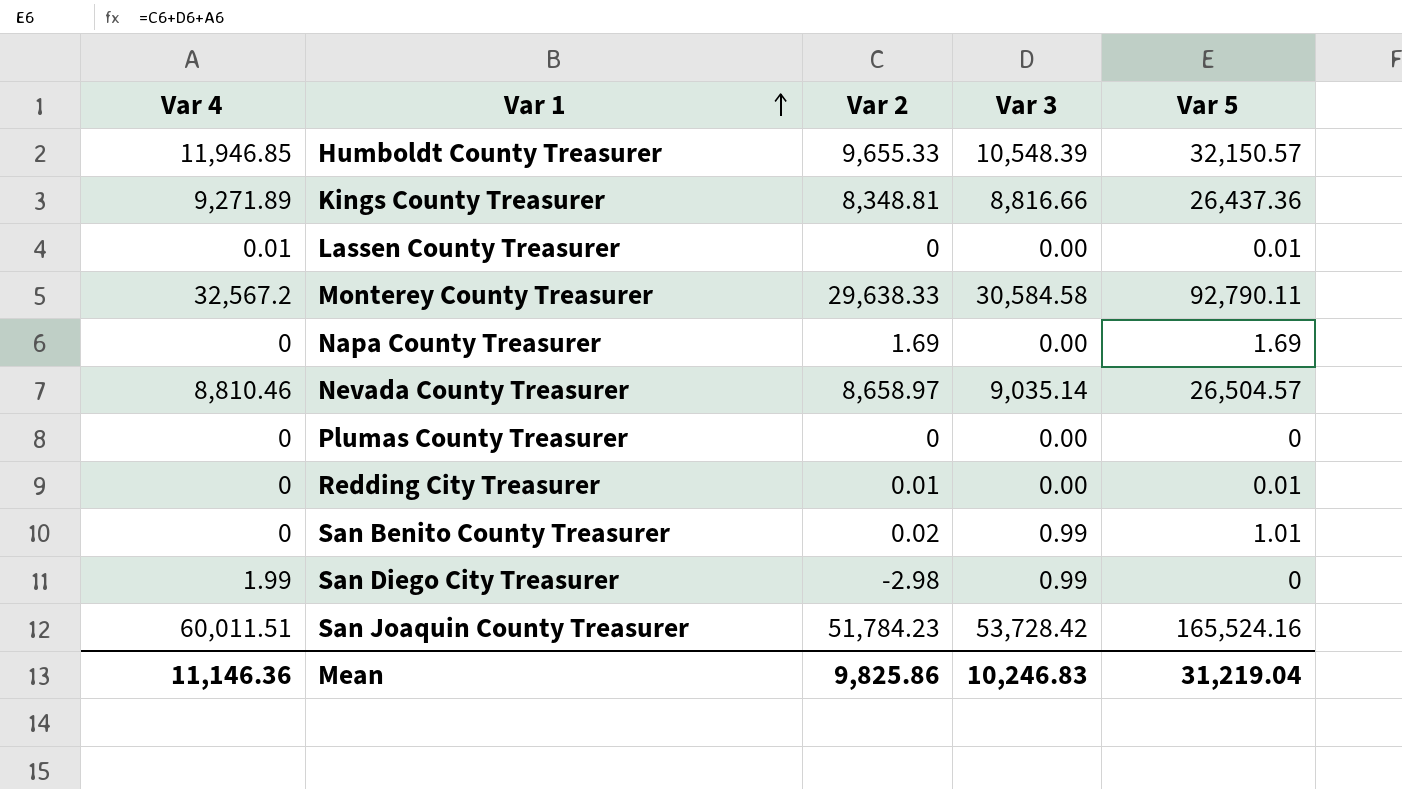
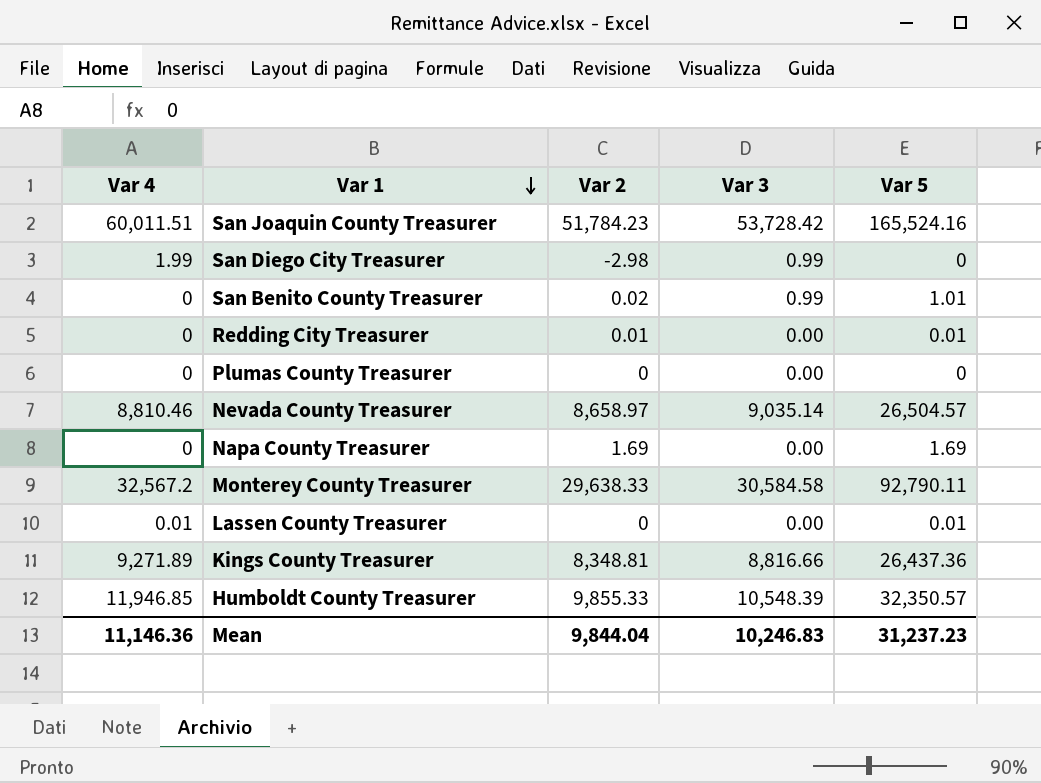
row order: Var 1 ascending -> Var 1 descending
Humboldt County Treasurer | Var 2: 9,655.33 -> 9,855.33
Humboldt County Treasurer | Var 5: 32,150.57 -> 32,350.57
Mean | Var 2: 9,825.86 -> 9,844.04
Mean | Var 5: 31,219.04 -> 31,237.23

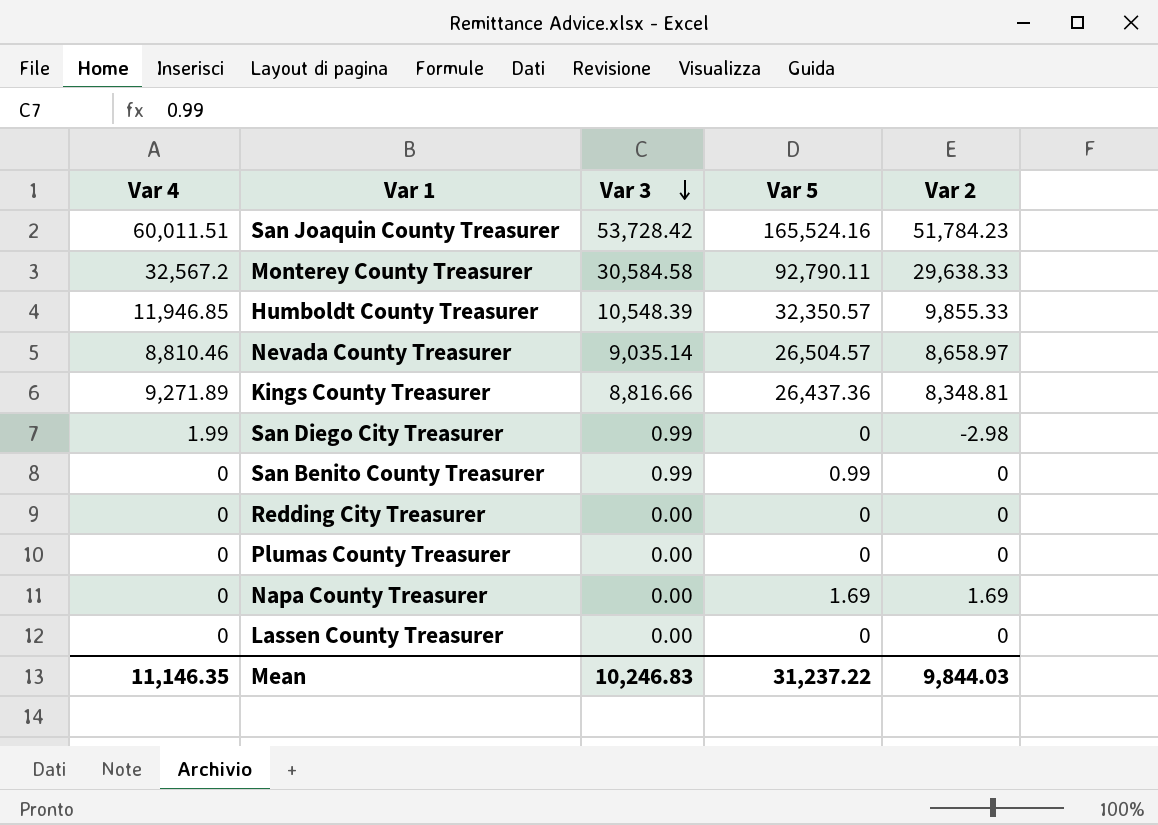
row order: Var 1 descending -> Var 3 descending
column Var 2 | position: 3 -> 5
San Benito County Treasurer | Var 5: 1.01 -> 0.99
San Benito County Treasurer | Var 2: 0.02 -> 0
Redding City Treasurer | Var 5: 0.01 -> 0
Redding City Treasurer | Var 2: 0.01 -> 0
Lassen County Treasurer | Var 4: 0.01 -> 0
Lassen County Treasurer | Var 5: 0.01 -> 0
Mean | Var 4: 11,146.36 -> 11,146.35
Mean | Var 5: 31,237.23 -> 31,237.22
Mean | Var 2: 9,844.04 -> 9,844.03

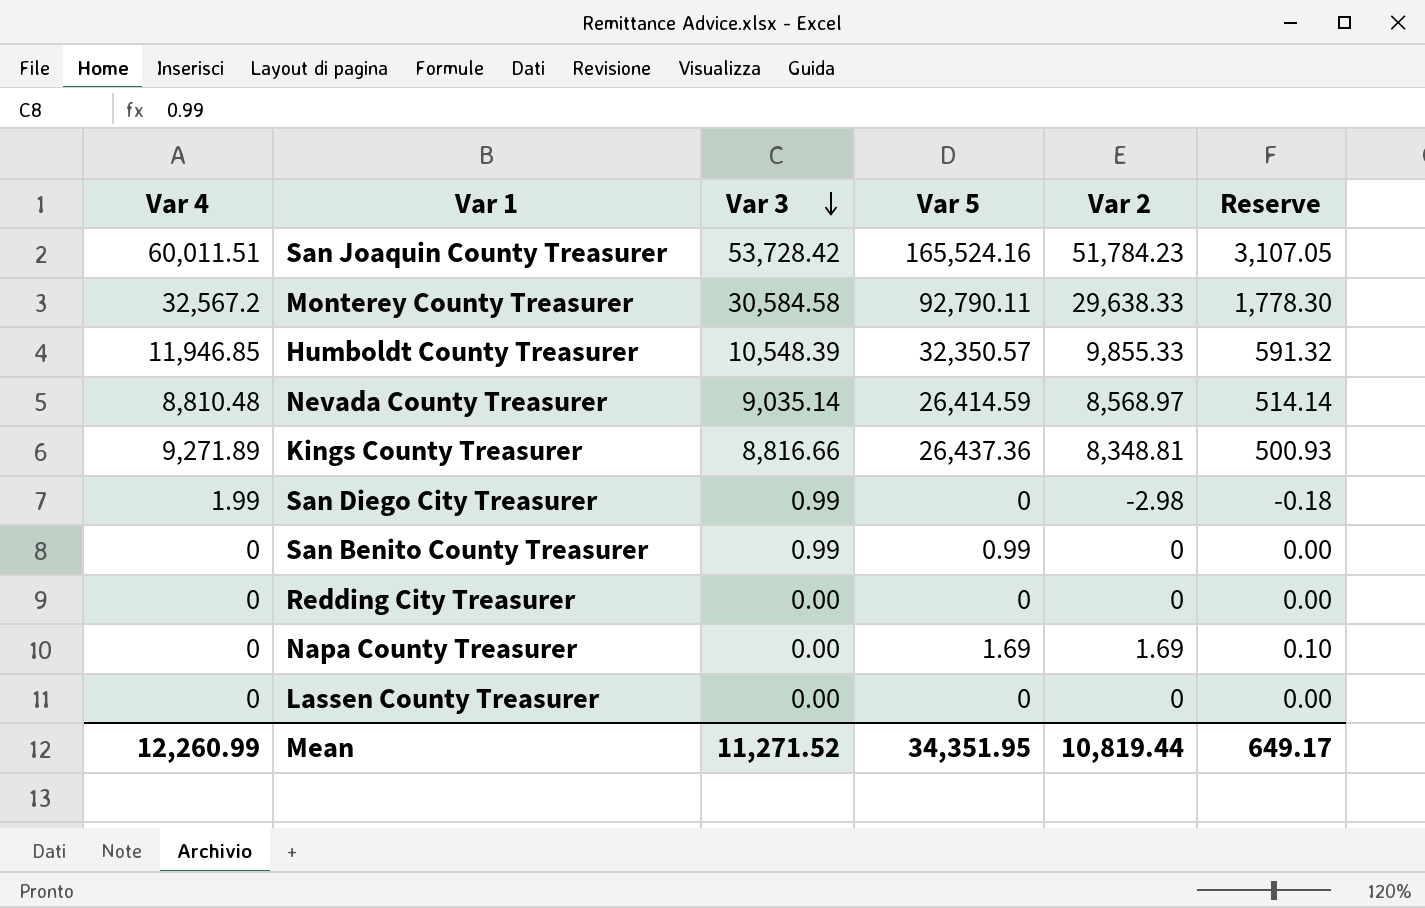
column Reserve | formula: none -> [Var 2] * 0.06
row Plumas County Treasurer: 0 | 0.00 | 0 | 0 -> none
Nevada County Treasurer | Var 4: 8,810.46 -> 8,810.48
Nevada County Treasurer | Var 5: 26,504.57 -> 26,414.59
Nevada County Treasurer | Var 2: 8,658.97 -> 8,568.97
Mean | Var 4: 11,146.35 -> 12,260.99
Mean | Var 3: 10,246.83 -> 11,271.52
Mean | Var 5: 31,237.22 -> 34,351.95
Mean | Var 2: 9,844.03 -> 10,819.44

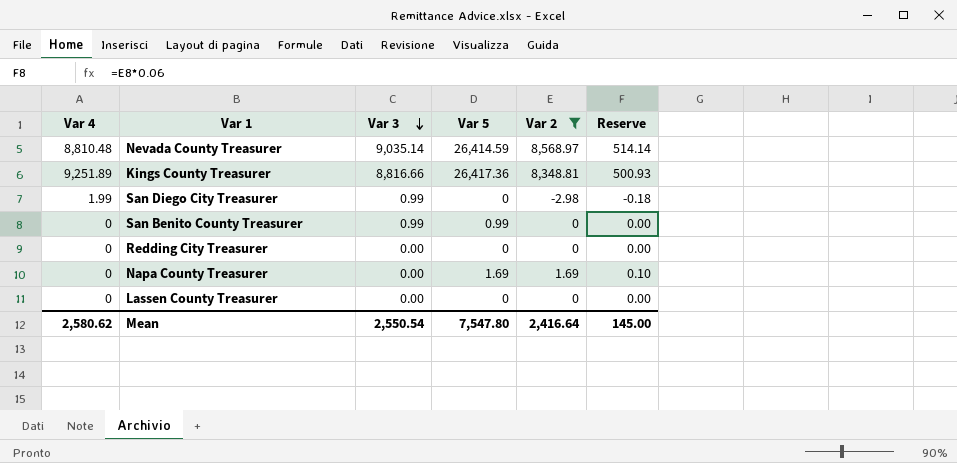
filter: none -> Var 2 <= 8,568.97
Kings County Treasurer | Var 4: 9,271.89 -> 9,251.89
Kings County Treasurer | Var 5: 26,437.36 -> 26,417.36
Mean | Var 4: 12,260.99 -> 2,580.62
Mean | Var 3: 11,271.52 -> 2,550.54
Mean | Var 5: 34,351.95 -> 7,547.80
Mean | Var 2: 10,819.44 -> 2,416.64
Mean | Reserve: 649.17 -> 145.00

